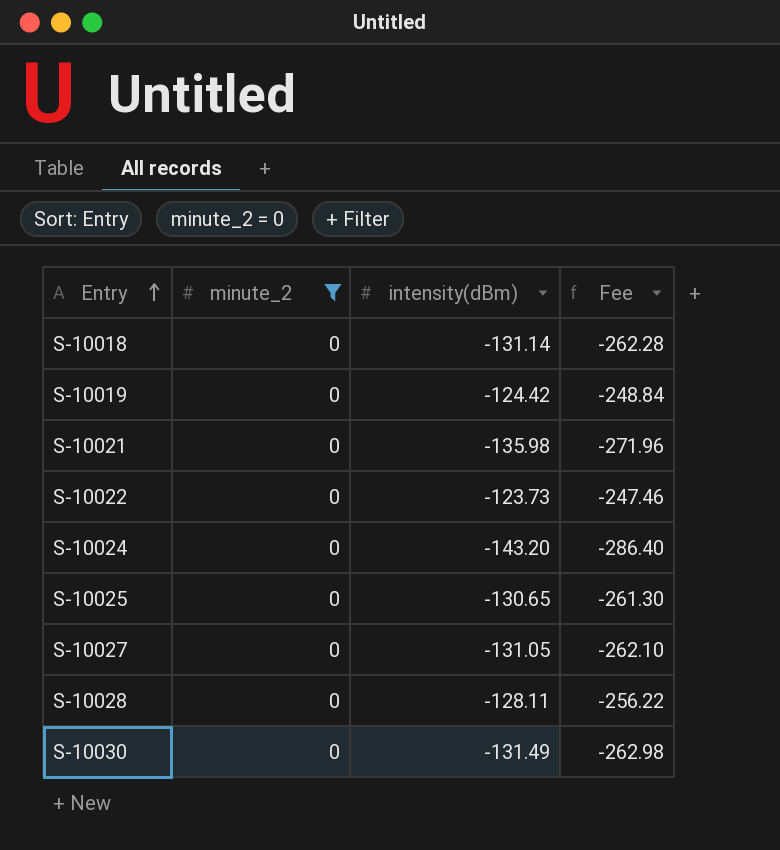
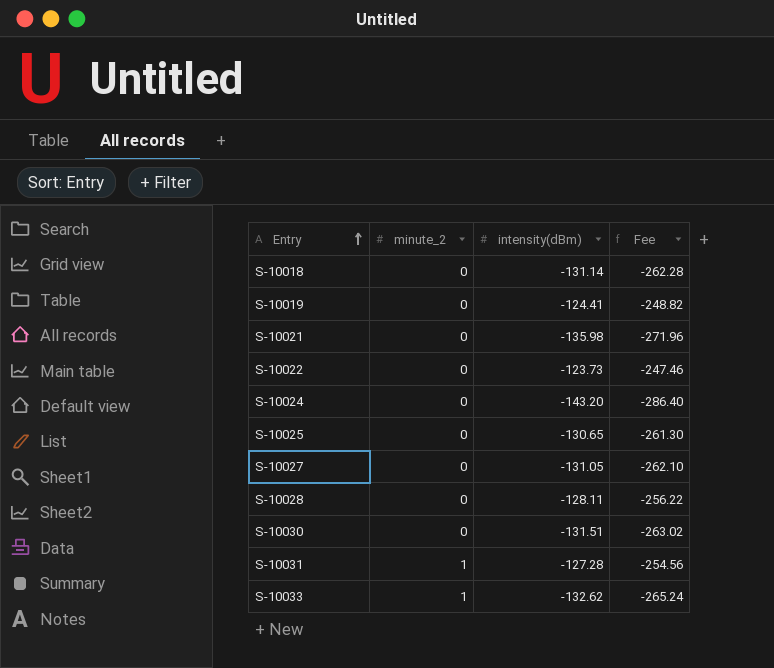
filter: minute_2 = 0 -> none
S-10019 | intensity(dBm): -124.42 -> -124.41
S-10019 | Fee: -248.84 -> -248.82
S-10030 | intensity(dBm): -131.49 -> -131.51
S-10030 | Fee: -262.98 -> -263.02

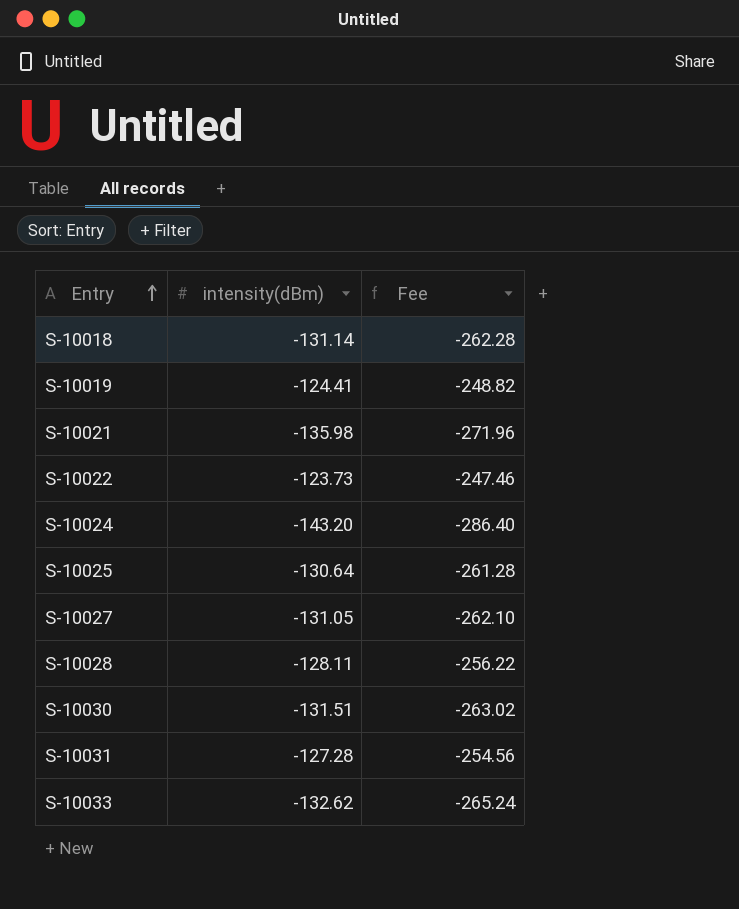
column minute_2 | position: 2 -> none
S-10025 | intensity(dBm): -130.65 -> -130.64
S-10025 | Fee: -261.30 -> -261.28

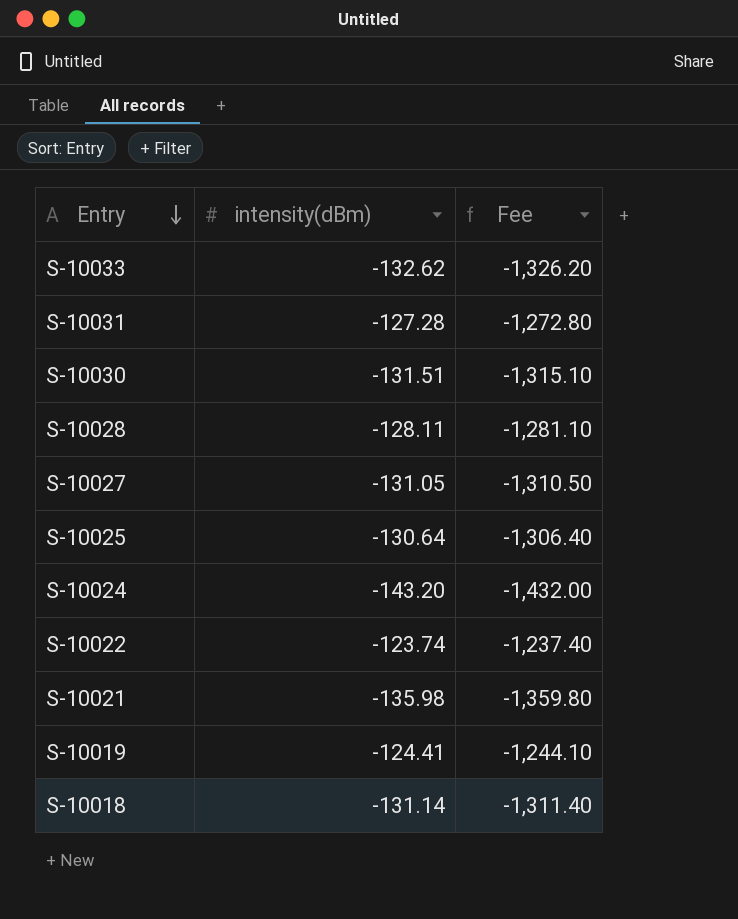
row order: Entry ascending -> Entry descending
column Fee | formula: [intensity(dBm)] * 2 -> [intensity(dBm)] * 10
S-10022 | intensity(dBm): -123.73 -> -123.74

